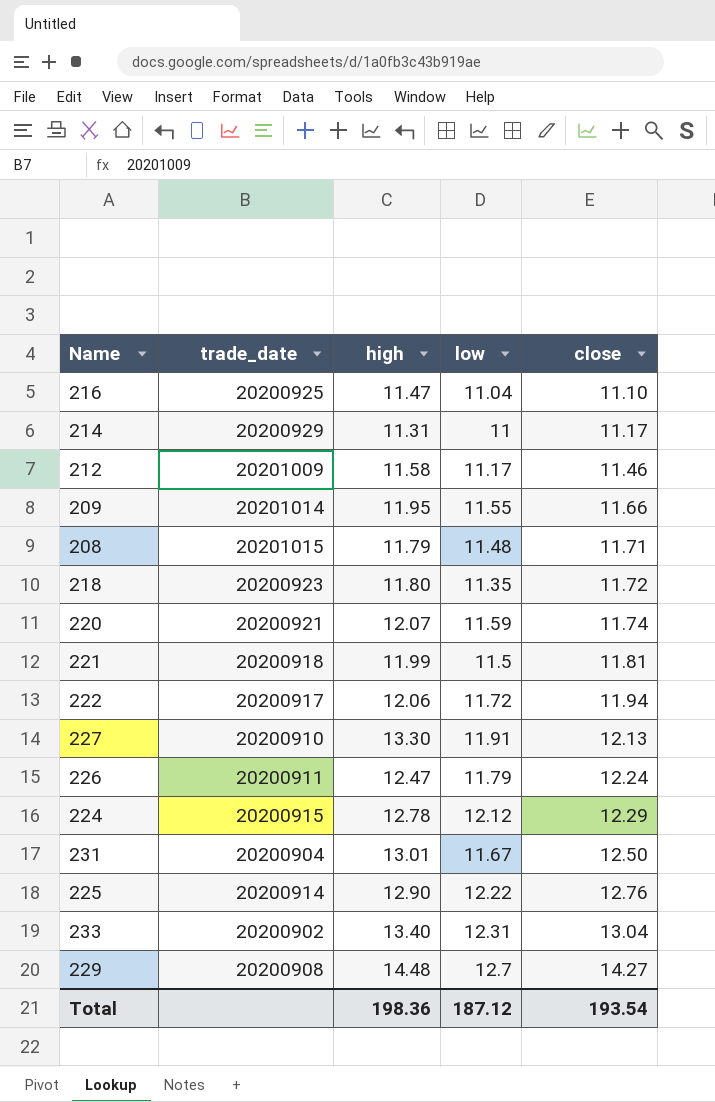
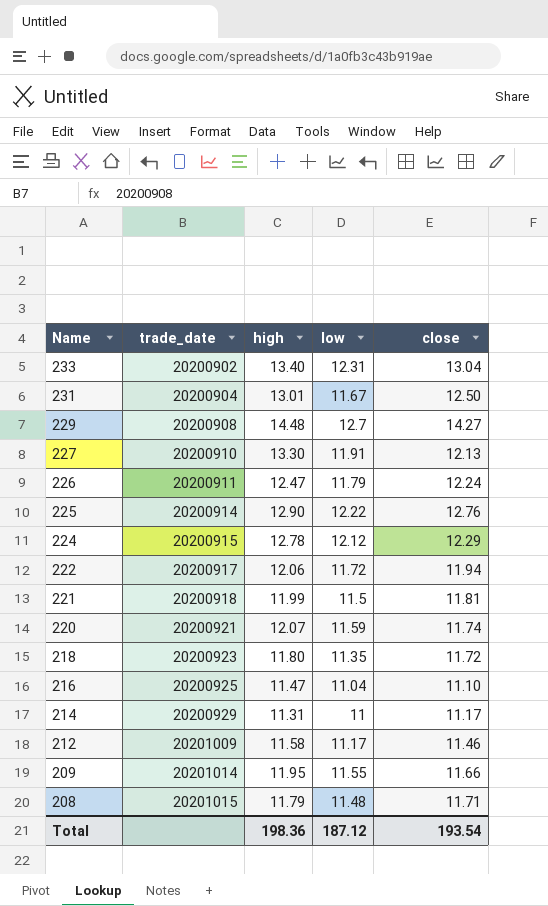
row order: close ascending -> Name descending

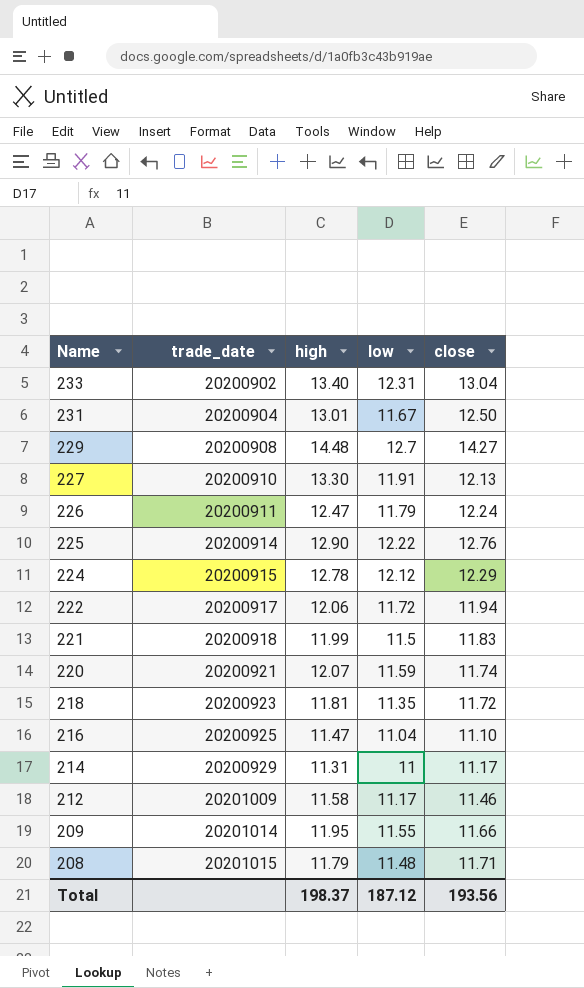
221 | close: 11.81 -> 11.83
218 | high: 11.80 -> 11.81
Total | high: 198.36 -> 198.37
Total | close: 193.54 -> 193.56

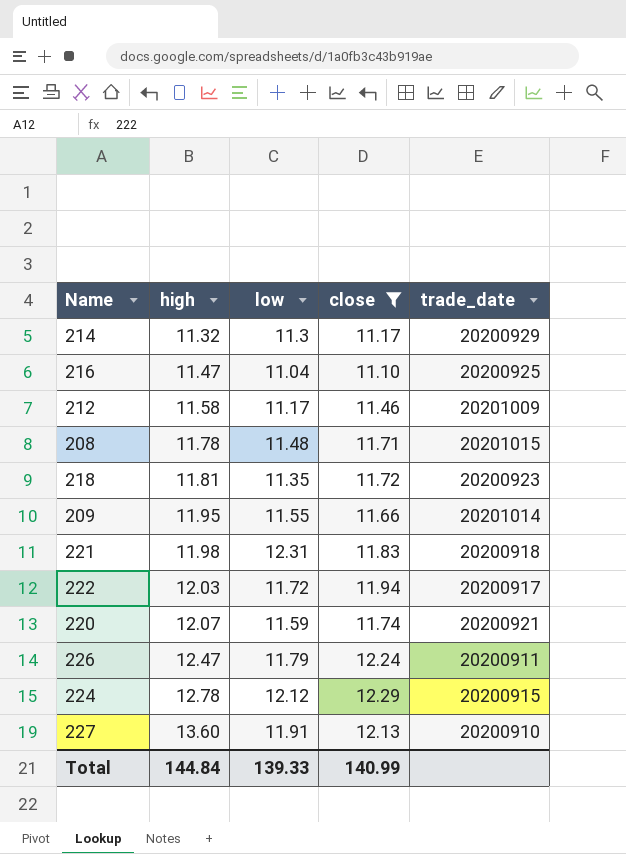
filter: none -> close <= 12.29
row order: Name descending -> high ascending
column trade_date | position: 2 -> 5
214 | high: 11.31 -> 11.32
214 | low: 11 -> 11.3
208 | high: 11.79 -> 11.78
221 | high: 11.99 -> 11.98
221 | low: 11.5 -> 12.31
222 | high: 12.06 -> 12.03
227 | high: 13.30 -> 13.60
Total | high: 198.37 -> 144.84
Total | low: 187.12 -> 139.33
Total | close: 193.56 -> 140.99

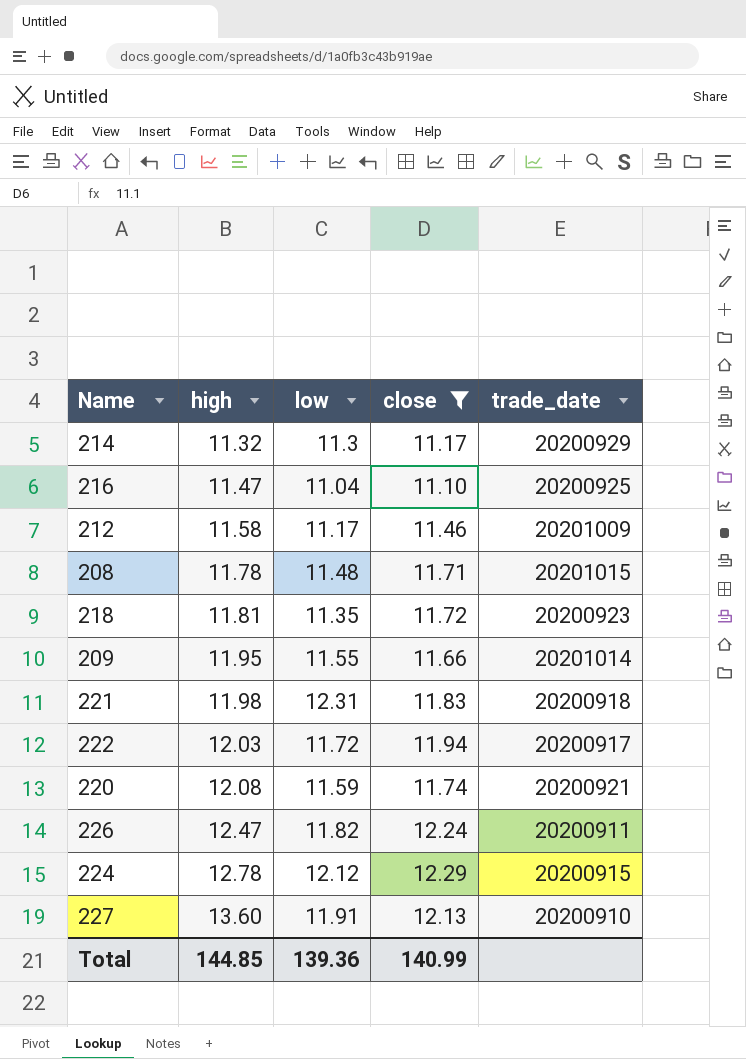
220 | high: 12.07 -> 12.08
226 | low: 11.79 -> 11.82
Total | high: 144.84 -> 144.85
Total | low: 139.33 -> 139.36

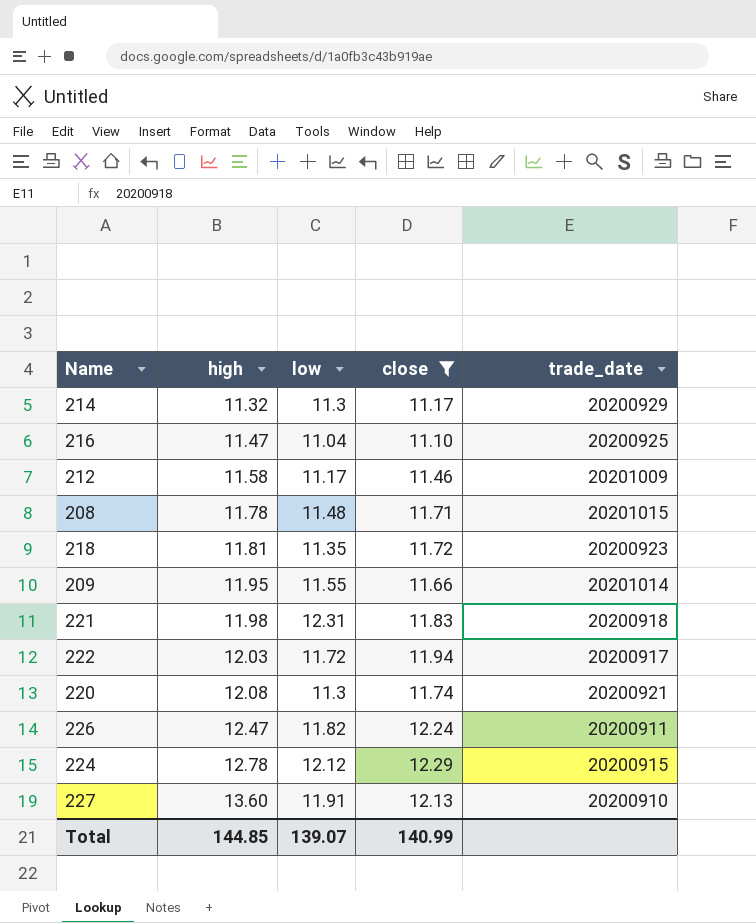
220 | low: 11.59 -> 11.3
Total | low: 139.36 -> 139.07

